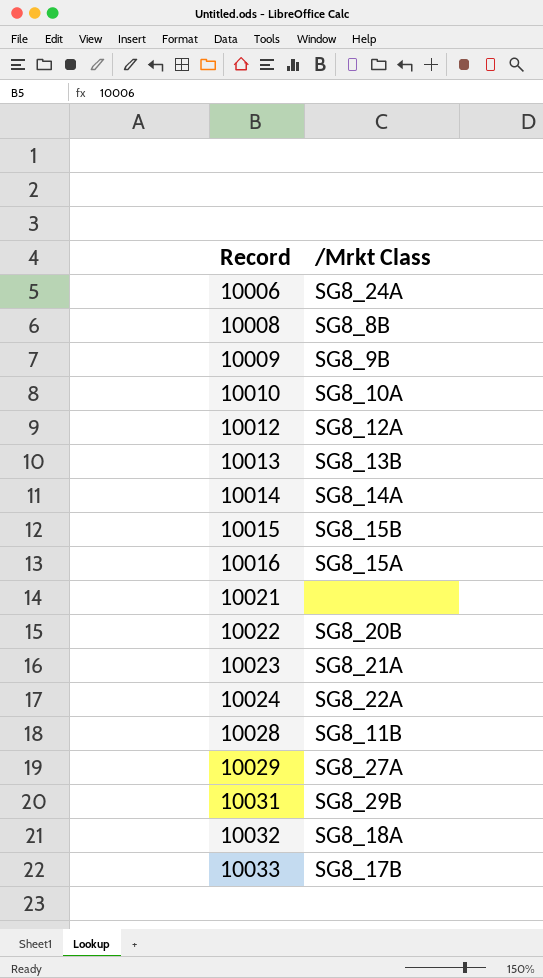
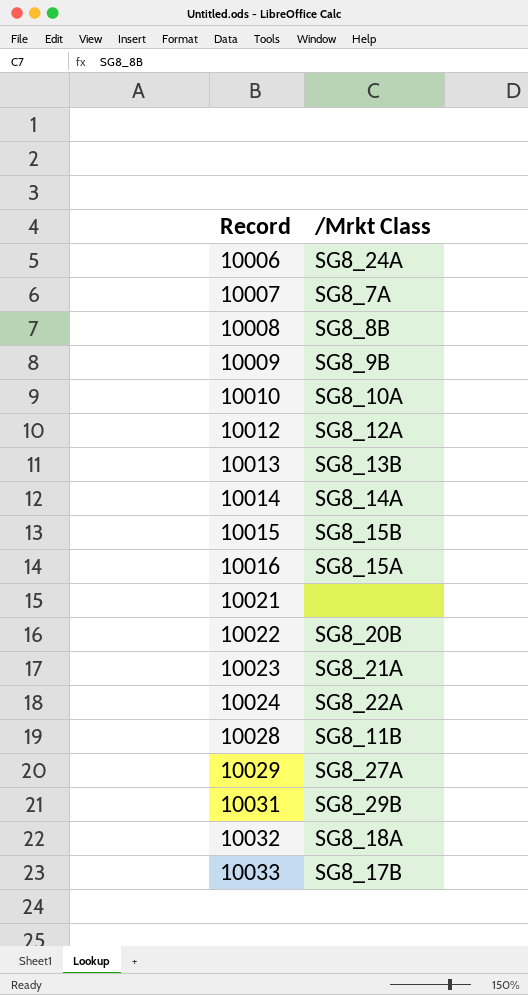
row 10007: none -> SG8_7A

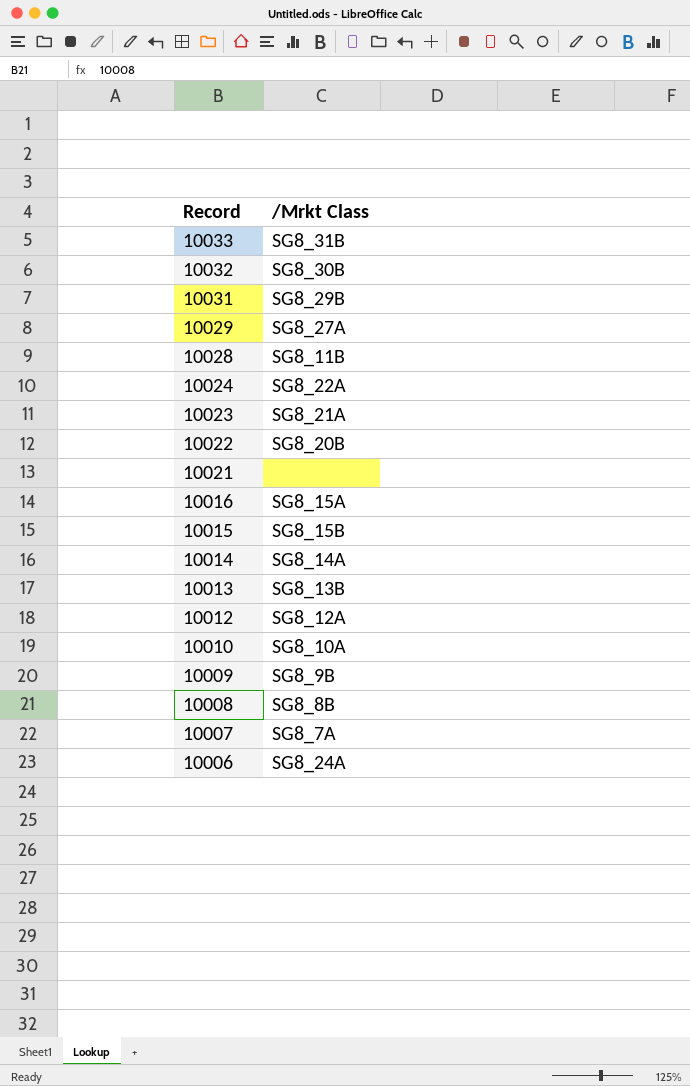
row order: Record ascending -> Record descending
10033 | /Mrkt Class: SG8_17B -> SG8_31B
10032 | /Mrkt Class: SG8_18A -> SG8_30B

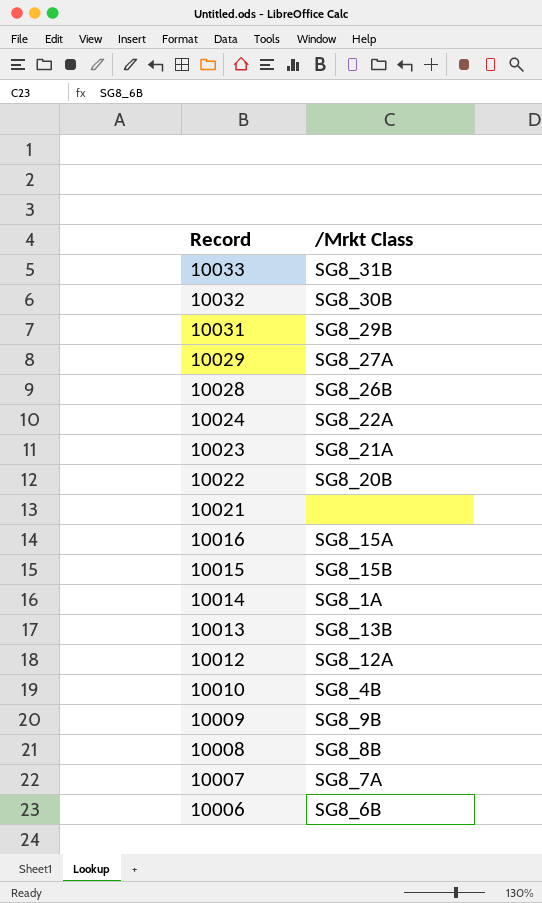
10028 | /Mrkt Class: SG8_11B -> SG8_26B
10014 | /Mrkt Class: SG8_14A -> SG8_1A
10010 | /Mrkt Class: SG8_10A -> SG8_4B
10006 | /Mrkt Class: SG8_24A -> SG8_6B

